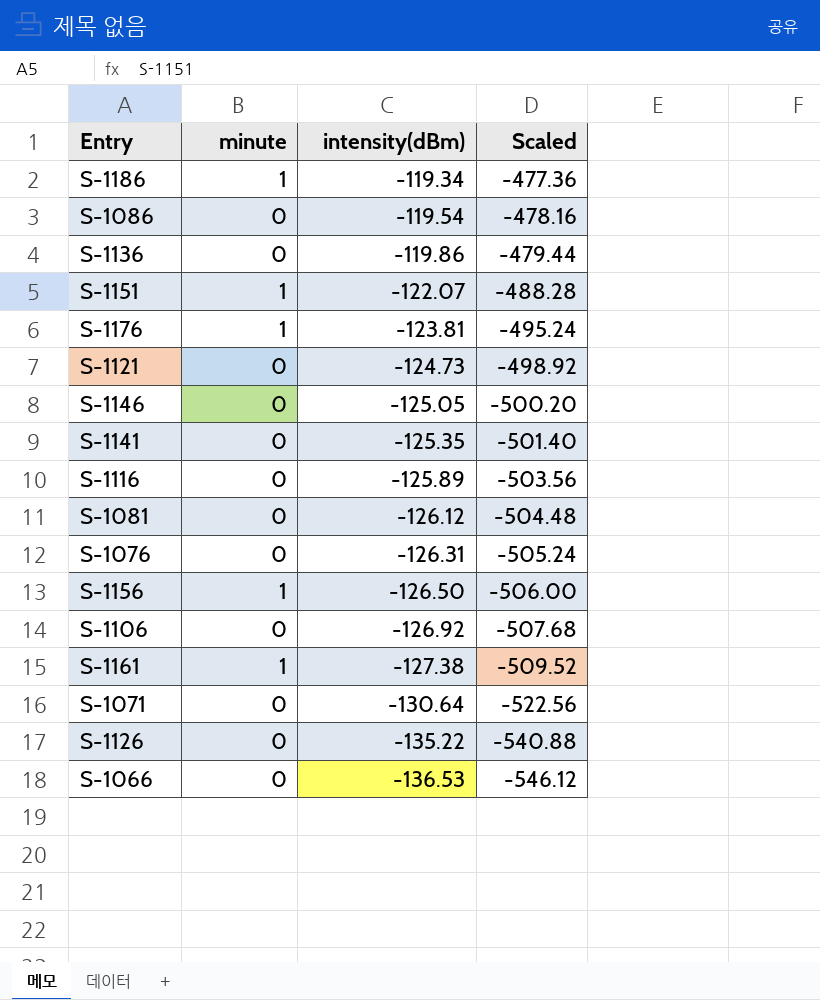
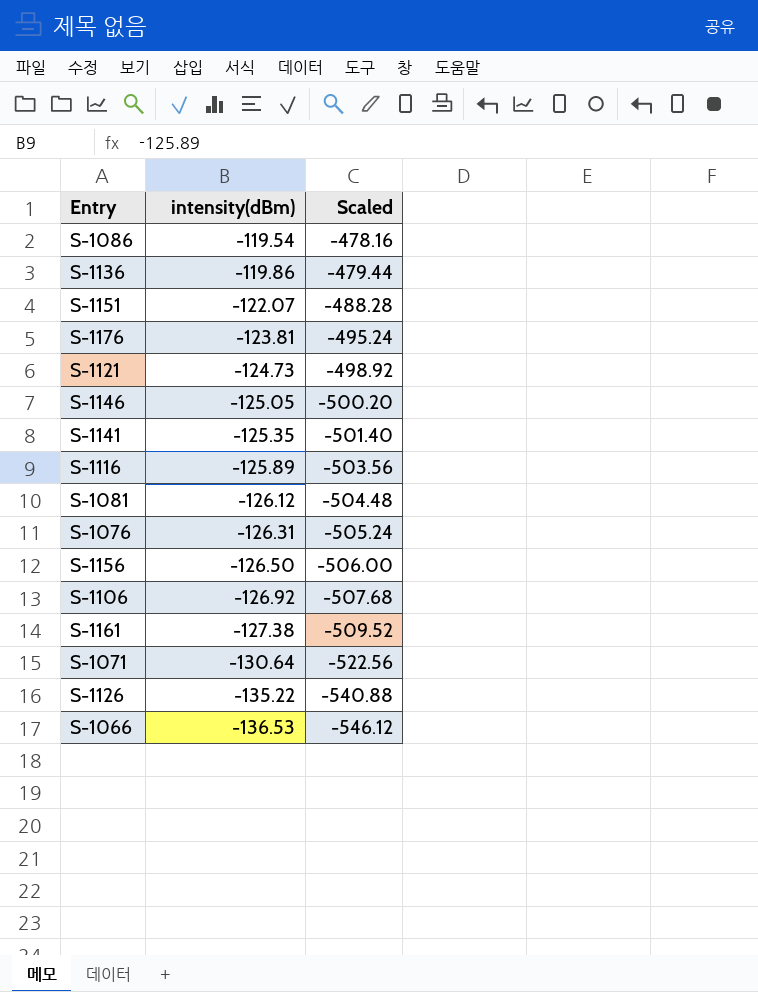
column minute | position: 2 -> none
row S-1186: 1 | -119.34 | -477.36 -> none

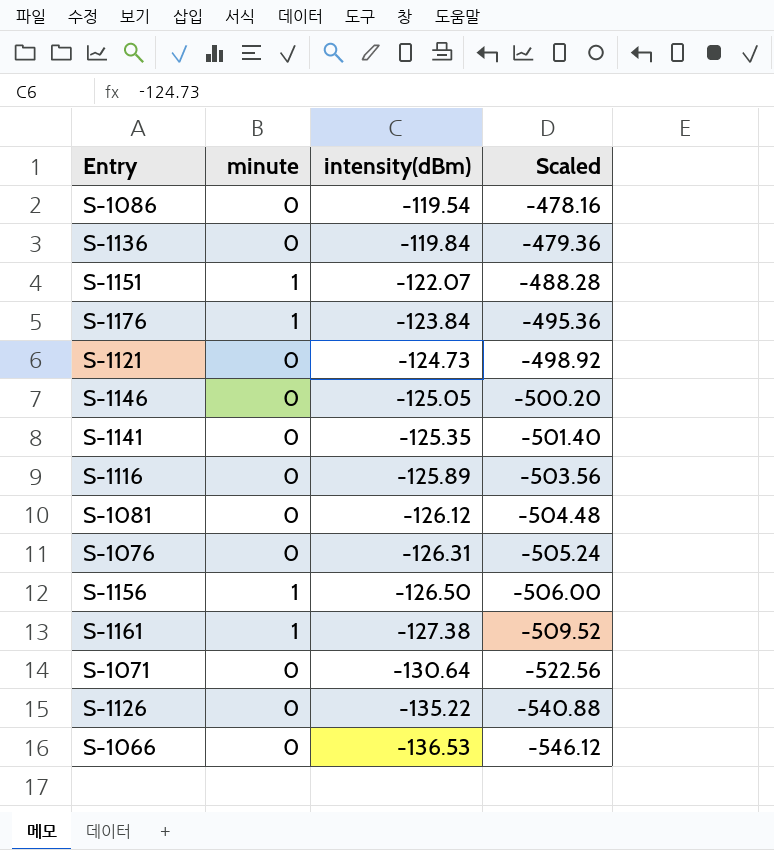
column minute | position: none -> 2
row S-1106: -126.92 | -507.68 -> none
S-1136 | intensity(dBm): -119.86 -> -119.84
S-1136 | Scaled: -479.44 -> -479.36
S-1176 | intensity(dBm): -123.81 -> -123.84
S-1176 | Scaled: -495.24 -> -495.36

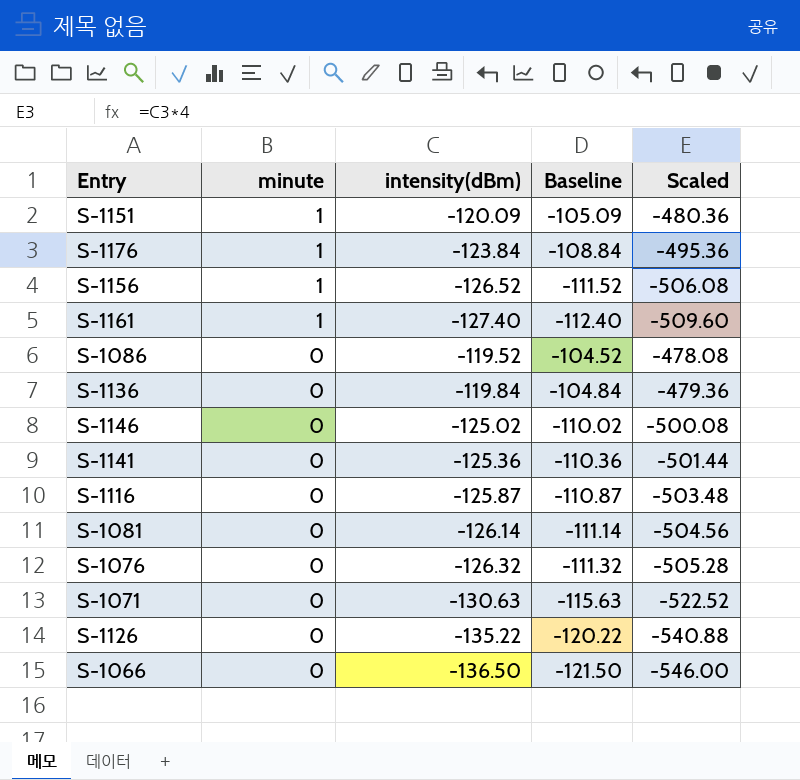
row order: intensity(dBm) descending -> minute descending
column Baseline | formula: none -> [intensity(dBm)] + 15
row S-1121: 0 | -124.73 | -498.92 -> none
S-1151 | intensity(dBm): -122.07 -> -120.09
S-1151 | Scaled: -488.28 -> -480.36
S-1156 | intensity(dBm): -126.50 -> -126.52
S-1156 | Scaled: -506.00 -> -506.08
S-1161 | intensity(dBm): -127.38 -> -127.40
S-1161 | Scaled: -509.52 -> -509.60
S-1086 | intensity(dBm): -119.54 -> -119.52
S-1086 | Scaled: -478.16 -> -478.08
S-1146 | intensity(dBm): -125.05 -> -125.02
S-1146 | Scaled: -500.20 -> -500.08
S-1141 | intensity(dBm): -125.35 -> -125.36
S-1141 | Scaled: -501.40 -> -501.44
S-1116 | intensity(dBm): -125.89 -> -125.87
S-1116 | Scaled: -503.56 -> -503.48
S-1081 | intensity(dBm): -126.12 -> -126.14
S-1081 | Scaled: -504.48 -> -504.56
S-1076 | intensity(dBm): -126.31 -> -126.32
S-1076 | Scaled: -505.24 -> -505.28
S-1071 | intensity(dBm): -130.64 -> -130.63
S-1071 | Scaled: -522.56 -> -522.52
S-1066 | intensity(dBm): -136.53 -> -136.50
S-1066 | Scaled: -546.12 -> -546.00

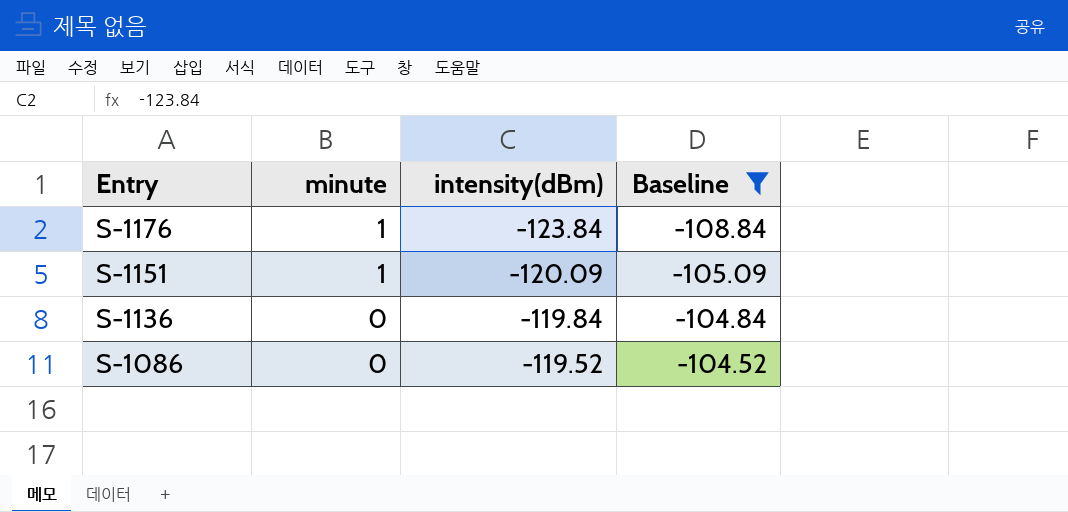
filter: none -> Baseline >= -108.84
row order: minute descending -> Entry descending
column Scaled | formula: [intensity(dBm)] * 4 -> none

